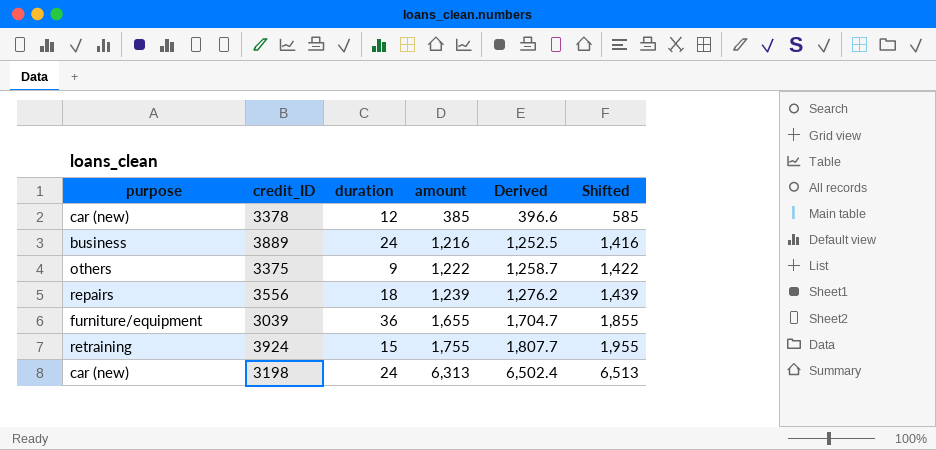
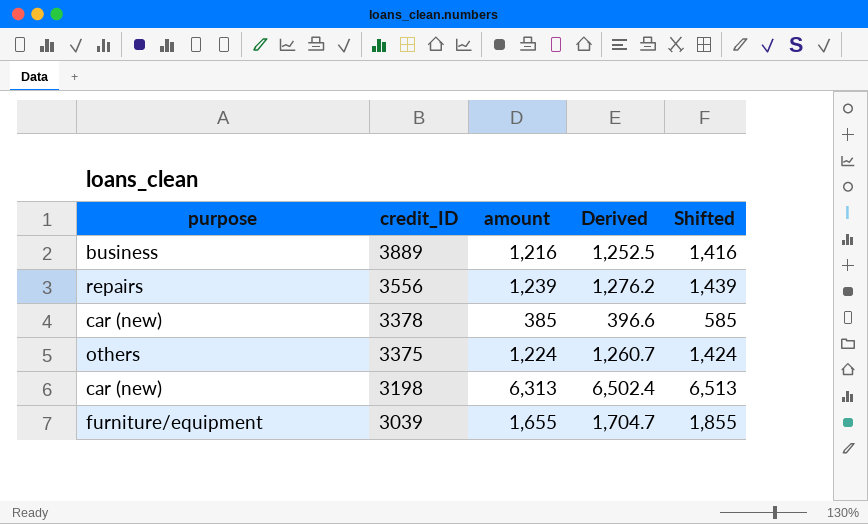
row order: amount ascending -> credit_ID descending
column duration | position: 3 -> none
row 3924: retraining | 15 | 1,755 | 1,807.7 | 1,955 -> none
3375 | amount: 1,222 -> 1,224
3375 | Derived: 1,258.7 -> 1,260.7
3375 | Shifted: 1,422 -> 1,424

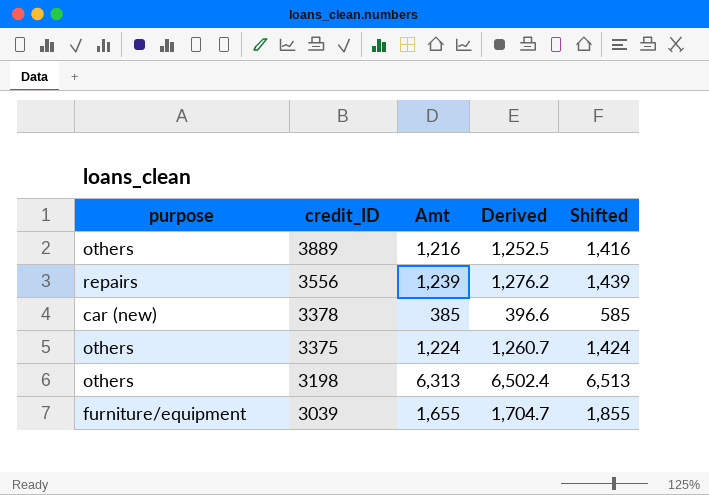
column name: amount -> Amt
3889 | purpose: business -> others
3198 | purpose: car (new) -> others

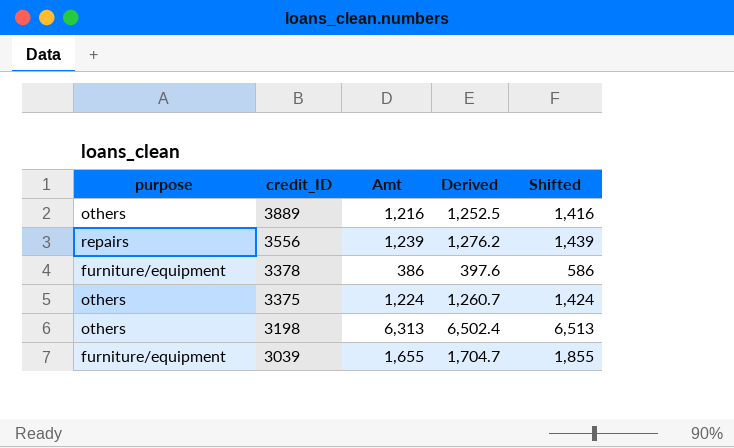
3378 | purpose: car (new) -> furniture/equipment
3378 | Amt: 385 -> 386
3378 | Derived: 396.6 -> 397.6
3378 | Shifted: 585 -> 586

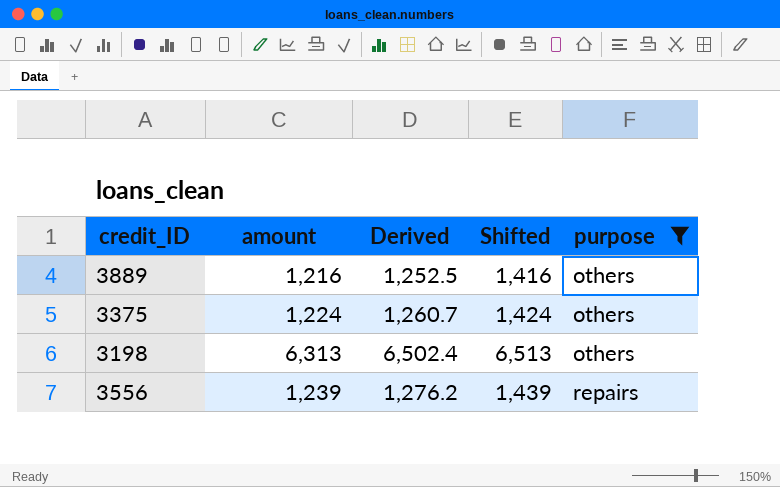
filter: none -> purpose != furniture/equipment
row order: credit_ID descending -> purpose ascending
column name: Amt -> amount
column purpose | position: 1 -> 5

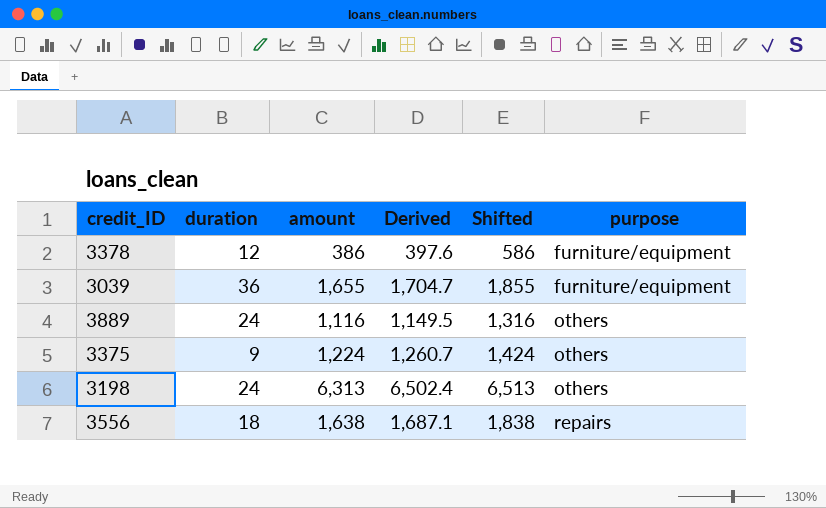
filter: purpose != furniture/equipment -> none
column duration | position: none -> 2
3889 | amount: 1,216 -> 1,116
3889 | Derived: 1,252.5 -> 1,149.5
3889 | Shifted: 1,416 -> 1,316
3556 | amount: 1,239 -> 1,638
3556 | Derived: 1,276.2 -> 1,687.1
3556 | Shifted: 1,439 -> 1,838

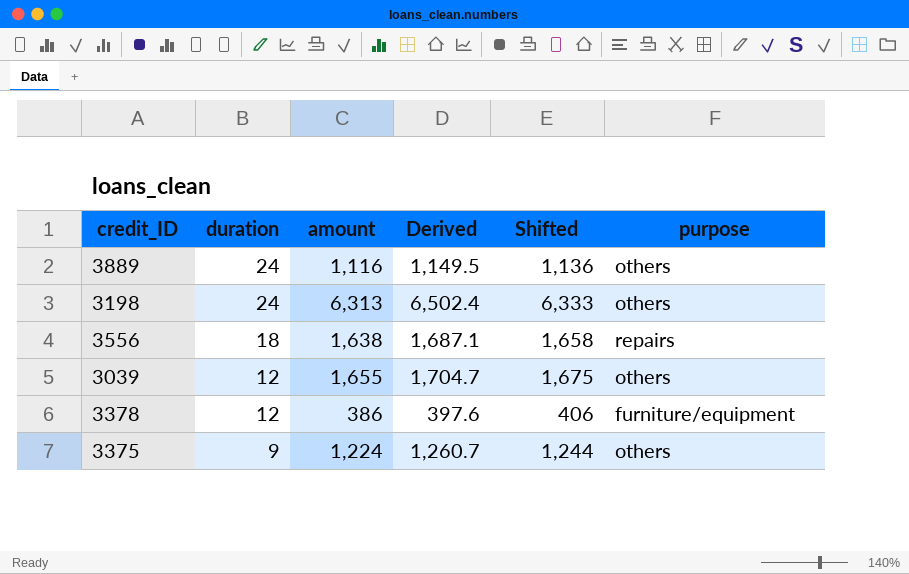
row order: purpose ascending -> duration descending
column Shifted | formula: [amount] + 200 -> [amount] + 20
3039 | duration: 36 -> 12
3039 | purpose: furniture/equipment -> others

